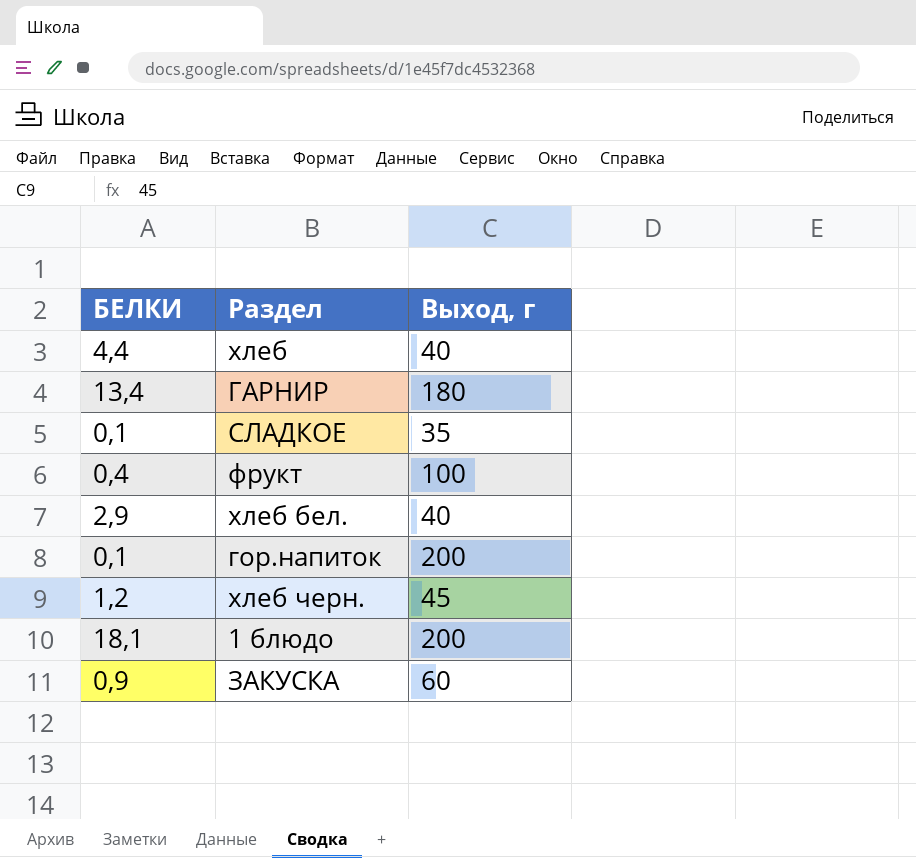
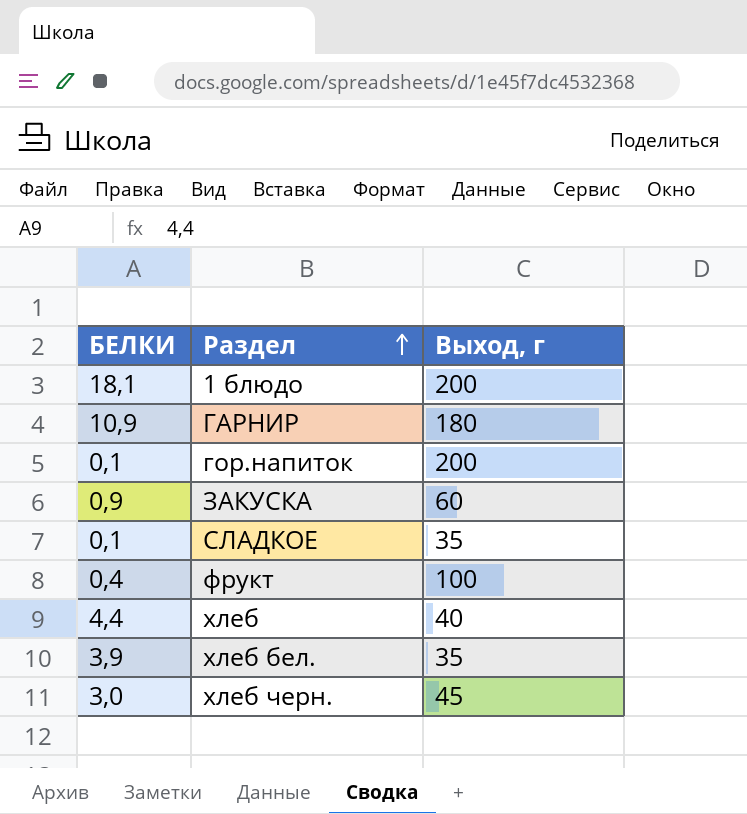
row order: none -> Раздел ascending
ГАРНИР | БЕЛКИ: 13,4 -> 10,9
хлеб бел. | БЕЛКИ: 2,9 -> 3,9
хлеб бел. | Выход, г: 40 -> 35
хлеб черн. | БЕЛКИ: 1,2 -> 3,0

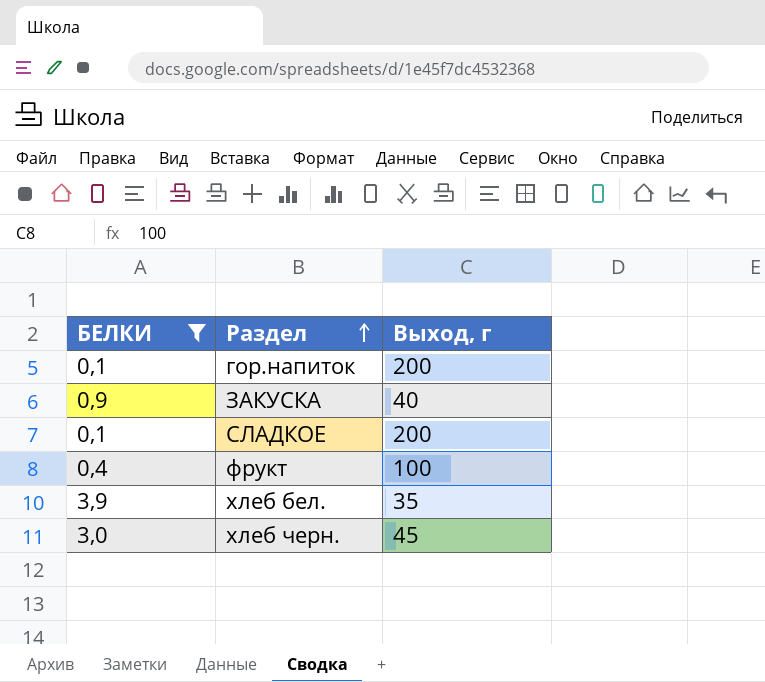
filter: none -> БЕЛКИ <= 3,9
ЗАКУСКА | Выход, г: 60 -> 40
СЛАДКОЕ | Выход, г: 35 -> 200

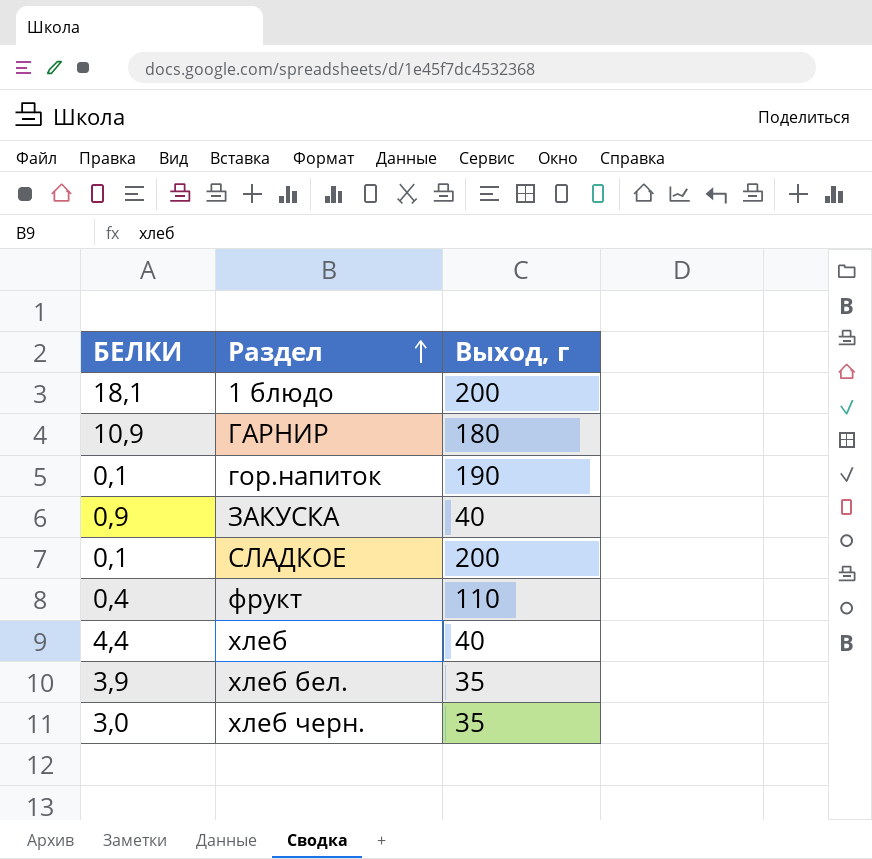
filter: БЕЛКИ <= 3,9 -> none
гор.напиток | Выход, г: 200 -> 190
фрукт | Выход, г: 100 -> 110
хлеб черн. | Выход, г: 45 -> 35

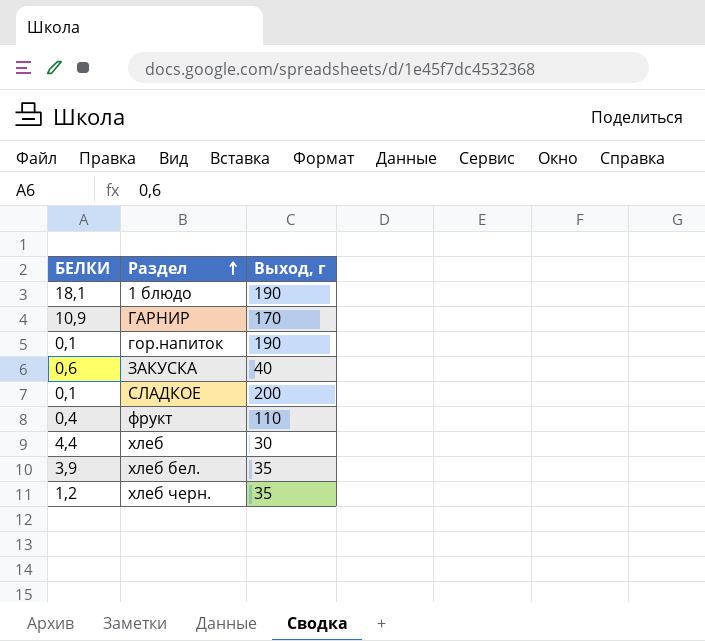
1 блюдо | Выход, г: 200 -> 190
ГАРНИР | Выход, г: 180 -> 170
ЗАКУСКА | БЕЛКИ: 0,9 -> 0,6
хлеб | Выход, г: 40 -> 30
хлеб черн. | БЕЛКИ: 3,0 -> 1,2

